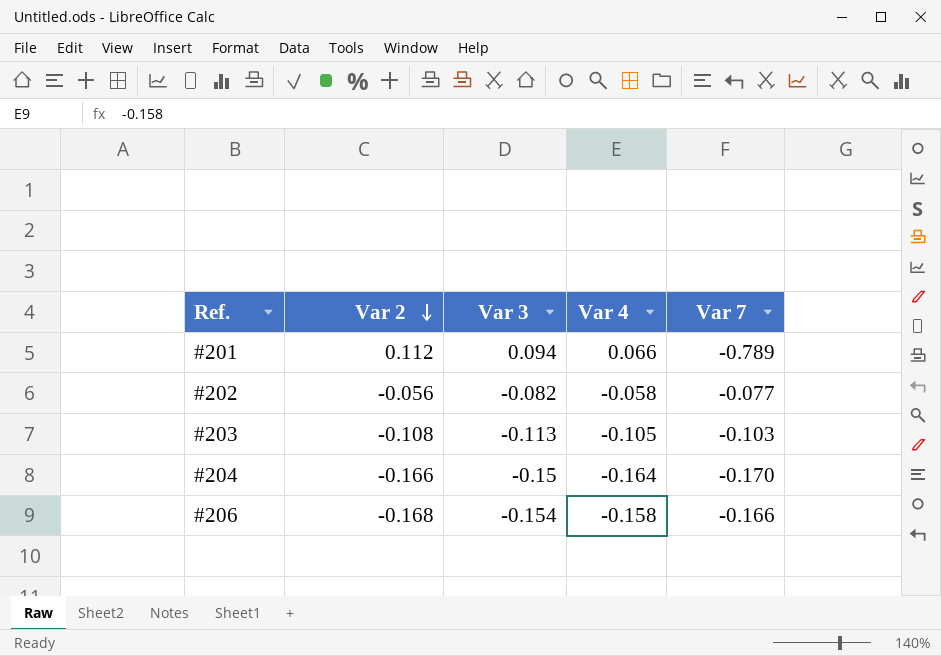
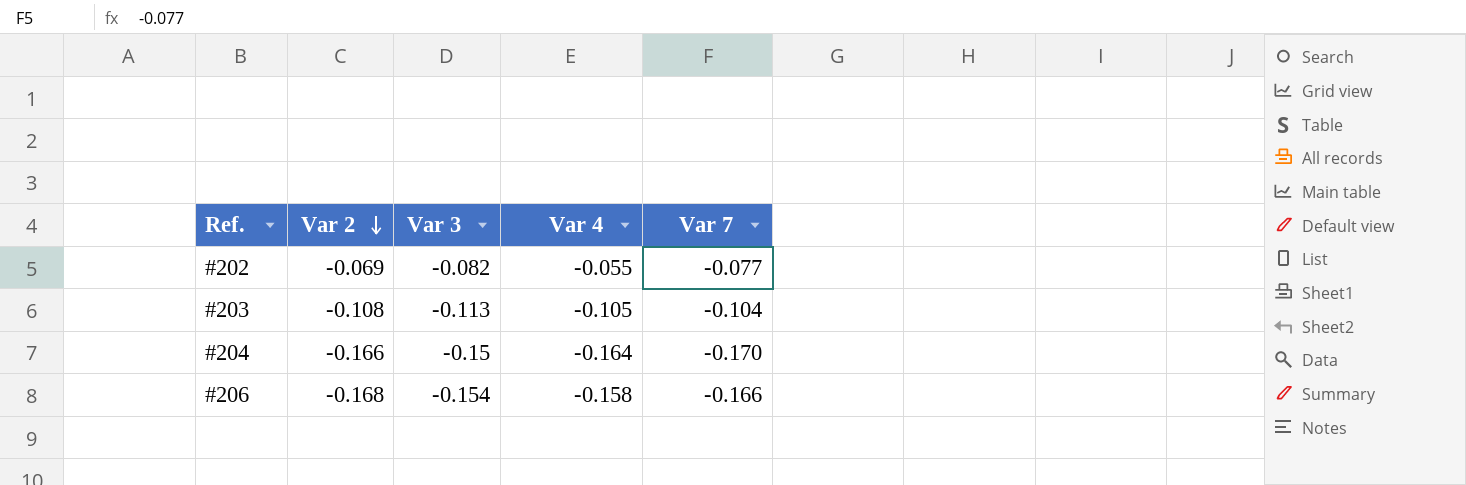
row #201: 0.112 | 0.094 | 0.066 | -0.789 -> none
#202 | Var 2: -0.056 -> -0.069
#202 | Var 4: -0.058 -> -0.055
#203 | Var 7: -0.103 -> -0.104

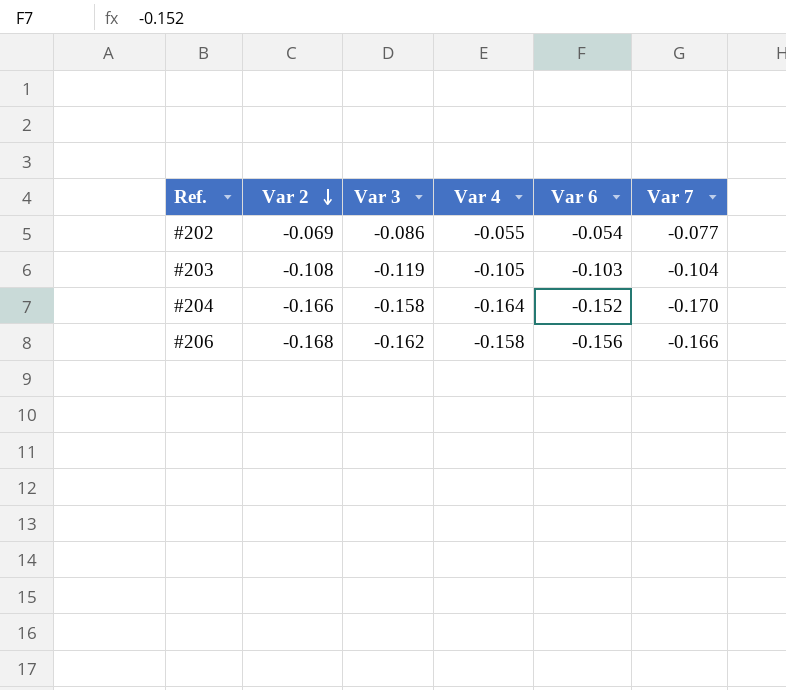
column Var 6 | position: none -> 5
#202 | Var 3: -0.082 -> -0.086
#203 | Var 3: -0.113 -> -0.119
#204 | Var 3: -0.15 -> -0.158
#206 | Var 3: -0.154 -> -0.162

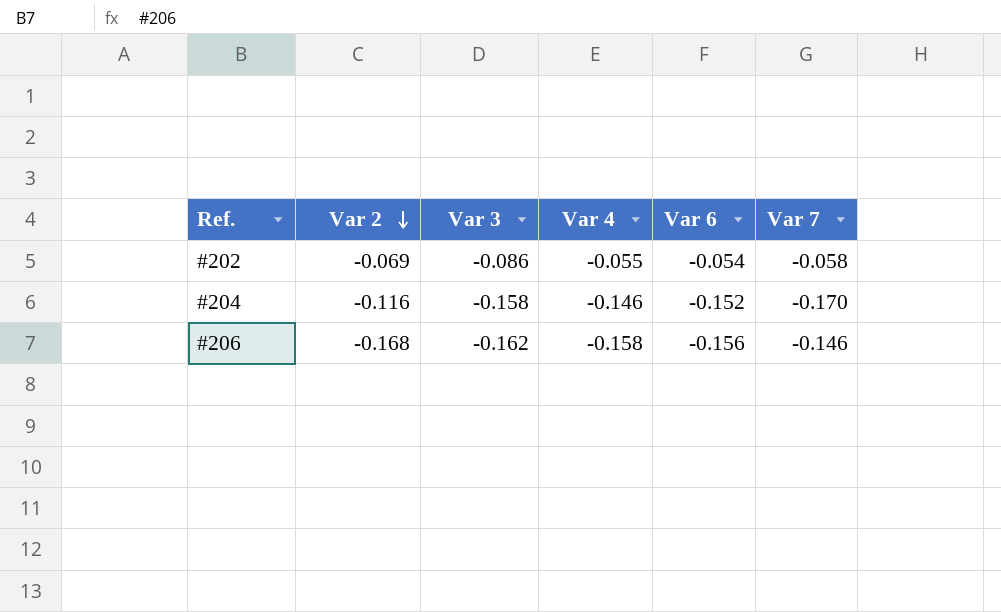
row #203: -0.108 | -0.119 | -0.105 | -0.103 | -0.104 -> none
#202 | Var 7: -0.077 -> -0.058
#204 | Var 2: -0.166 -> -0.116
#204 | Var 4: -0.164 -> -0.146
#206 | Var 7: -0.166 -> -0.146

